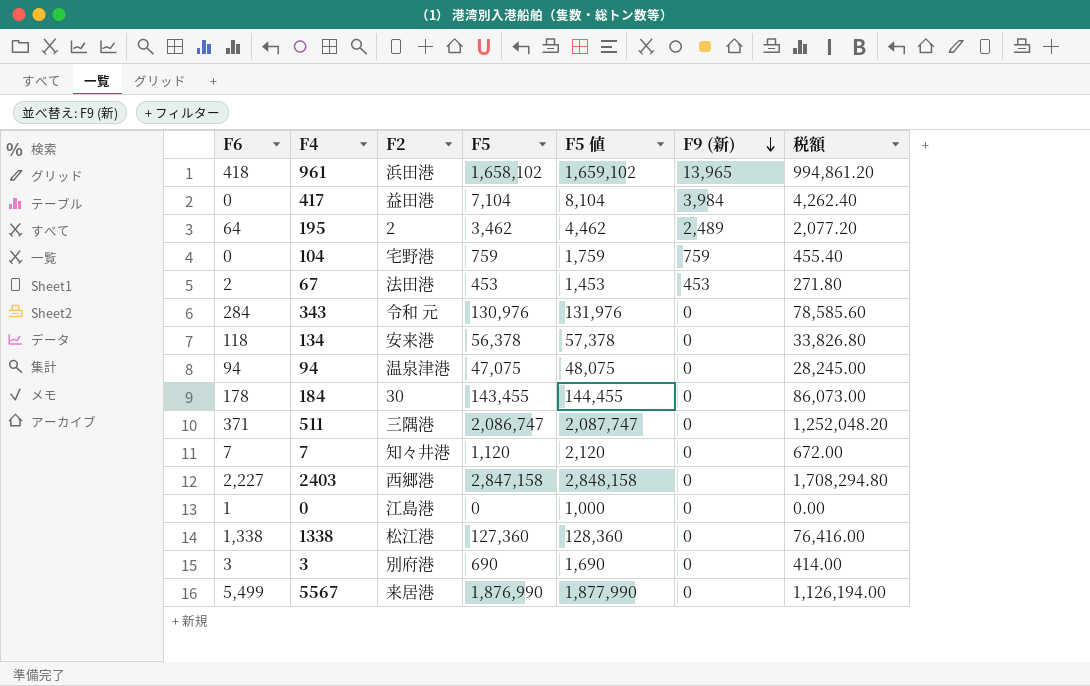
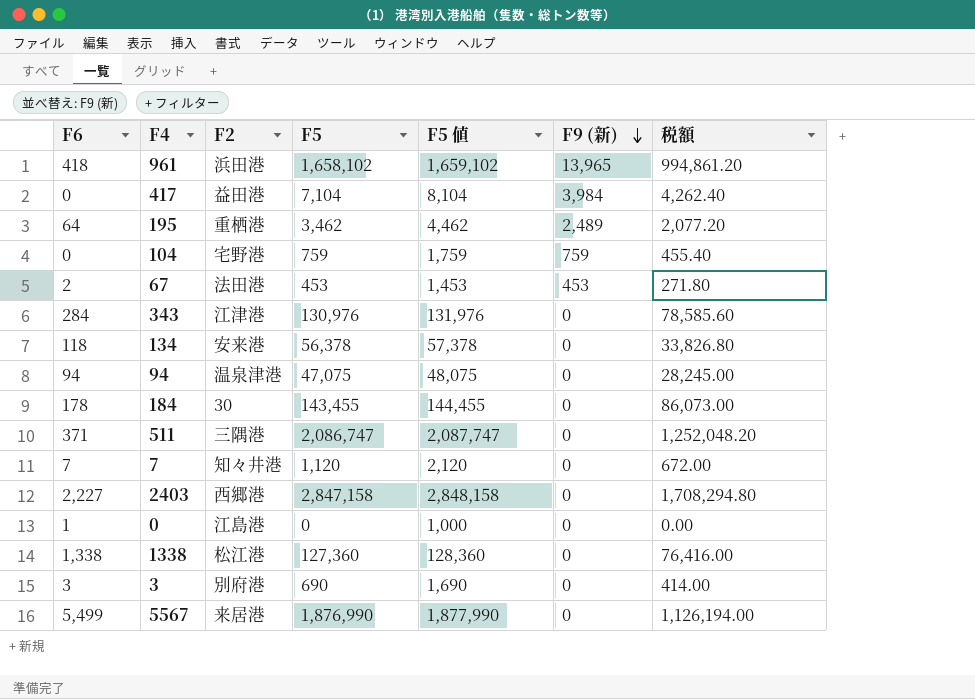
195 | F2: 2 -> 重栖港
343 | F2: 令和 元 -> 江津港

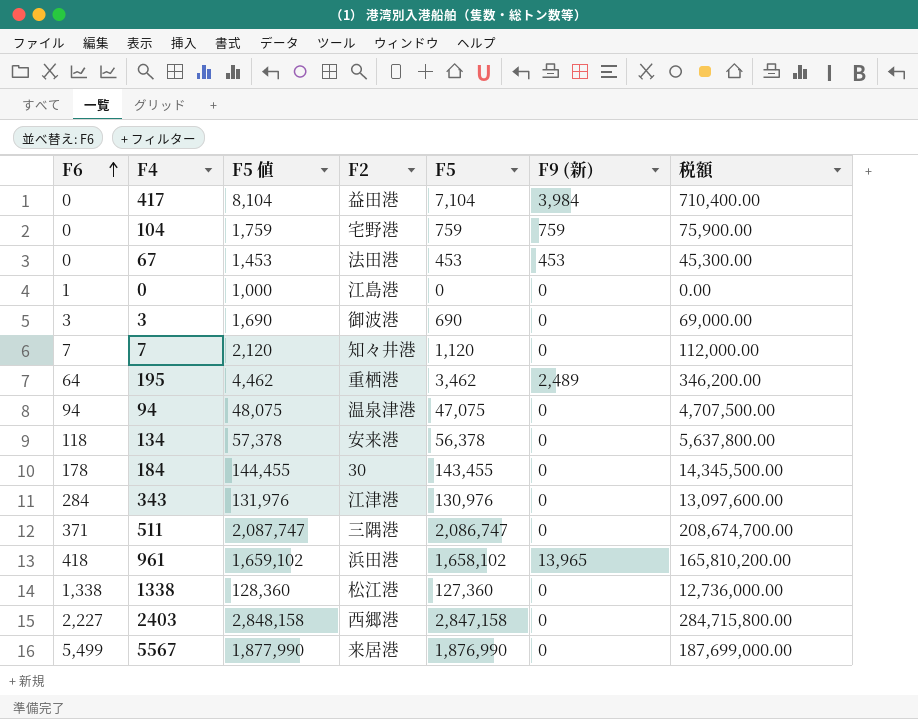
row order: F9 (新) descending -> F6 ascending
column F5 値 | position: 5 -> 3
column 税額 | formula: [F5] * 0.6 -> [F5] * 100
67 | F6: 2 -> 0
3 | F2: 別府港 -> 御波港

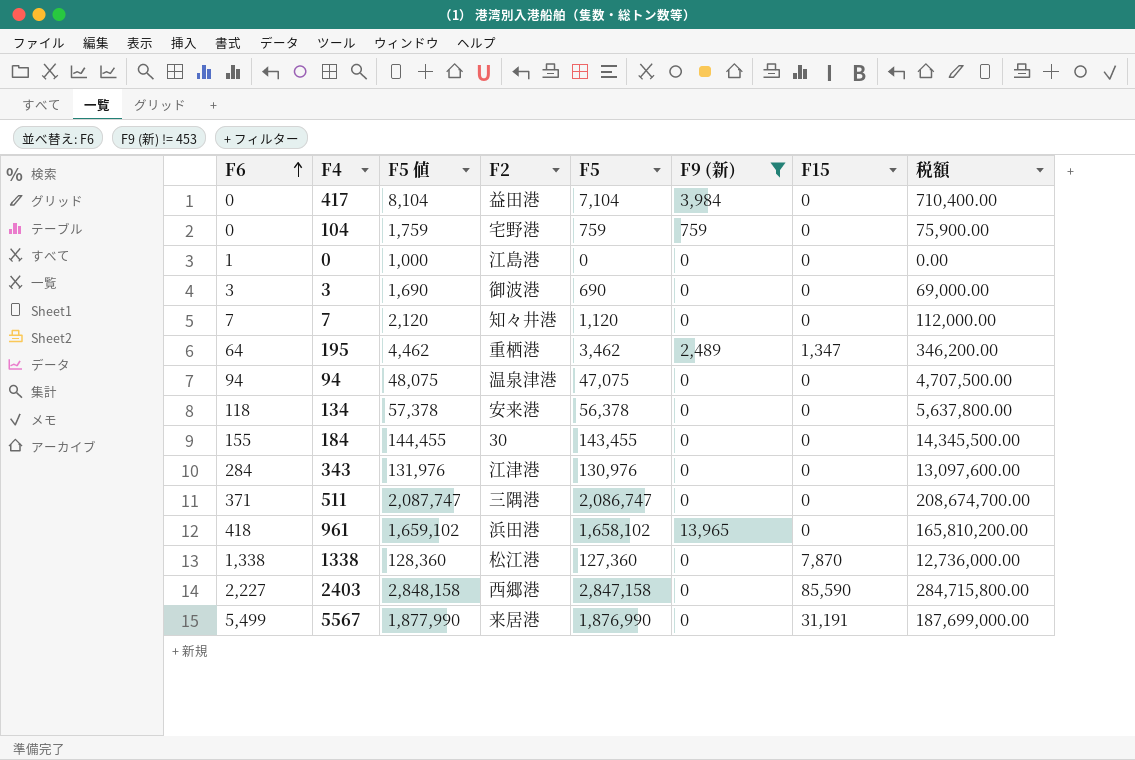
filter: none -> F9 (新) != 453
column F15 | position: none -> 7
184 | F6: 178 -> 155

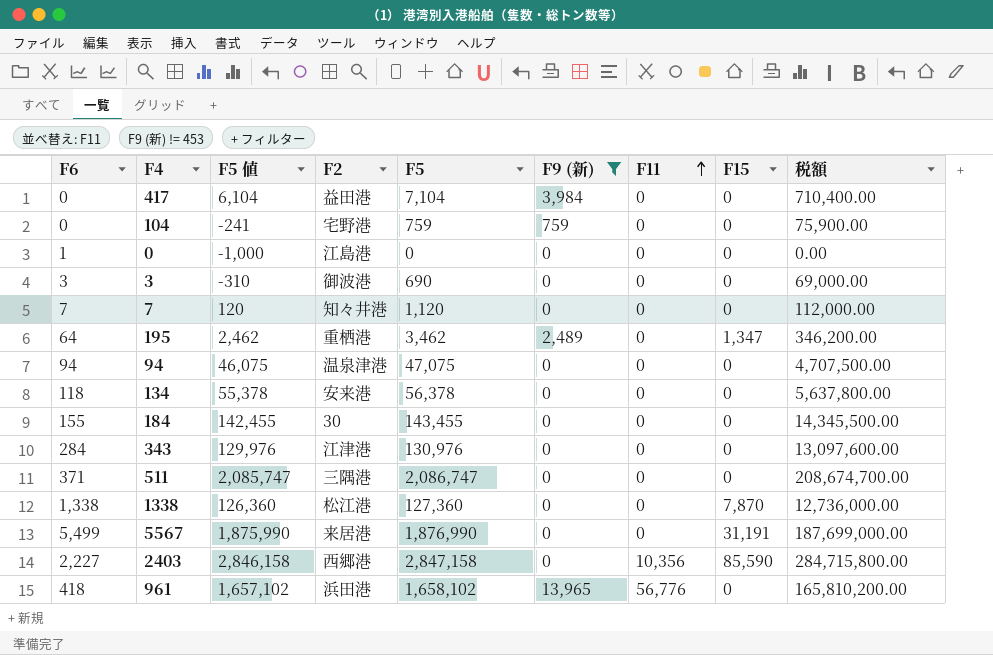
row order: F6 ascending -> F11 ascending
column F5 値 | formula: [F5] + 1000 -> [F5] - 1000
column F11 | position: none -> 7

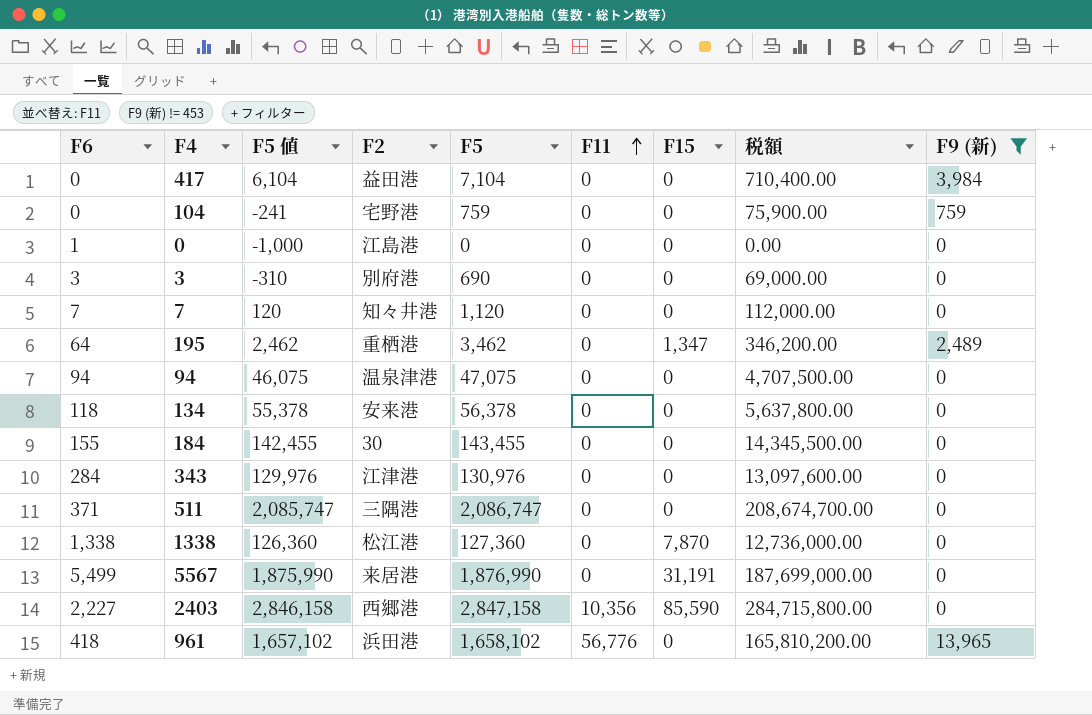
column F9 (新) | position: 6 -> 9
3 | F2: 御波港 -> 別府港

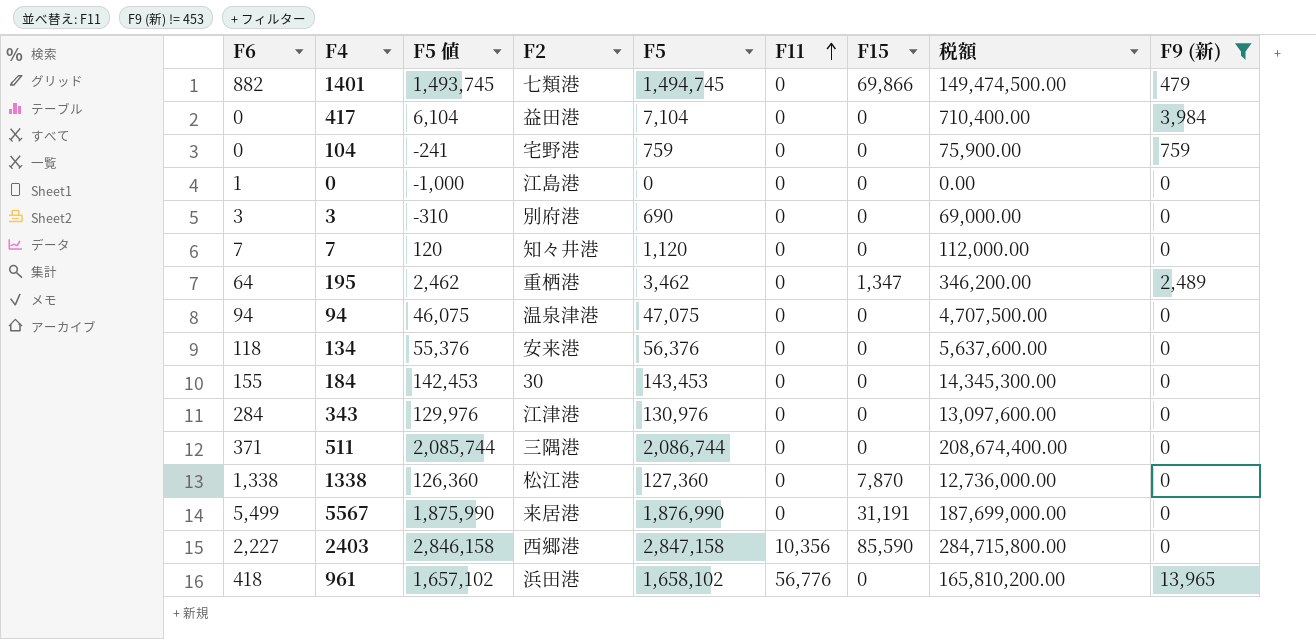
row 1401: none -> 882 | 1,493,745 | 七類港 | 1,494,745 | 0 | 69,866 | 149,474,500.00 | 479
134 | F5 値: 55,378 -> 55,376
134 | F5: 56,378 -> 56,376
134 | 税額: 5,637,800.00 -> 5,637,600.00
184 | F5 値: 142,455 -> 142,453
184 | F5: 143,455 -> 143,453
184 | 税額: 14,345,500.00 -> 14,345,300.00
511 | F5 値: 2,085,747 -> 2,085,744
511 | F5: 2,086,747 -> 2,086,744
511 | 税額: 208,674,700.00 -> 208,674,400.00

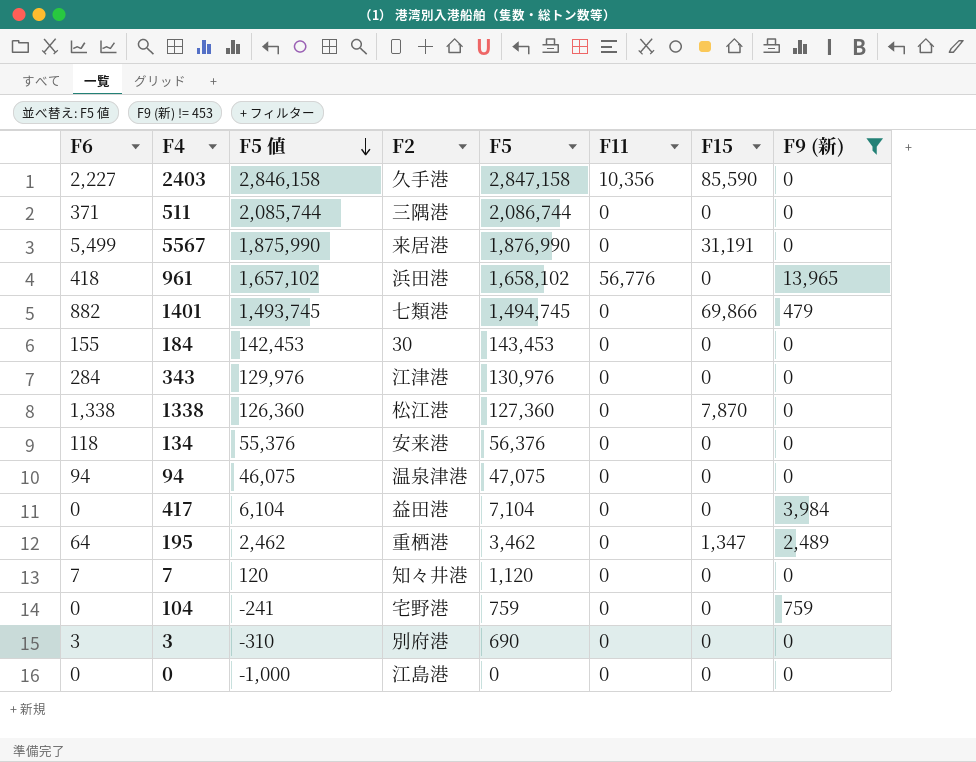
row order: F11 ascending -> F5 値 descending
column 税額 | formula: [F5] * 100 -> none
2403 | F2: 西郷港 -> 久手港
0 | F6: 1 -> 0

